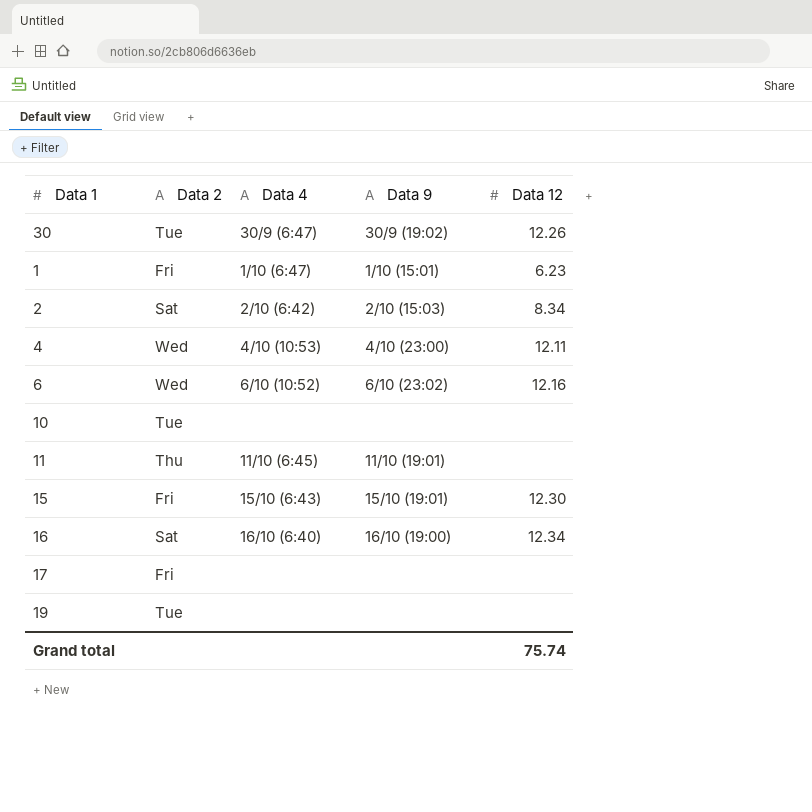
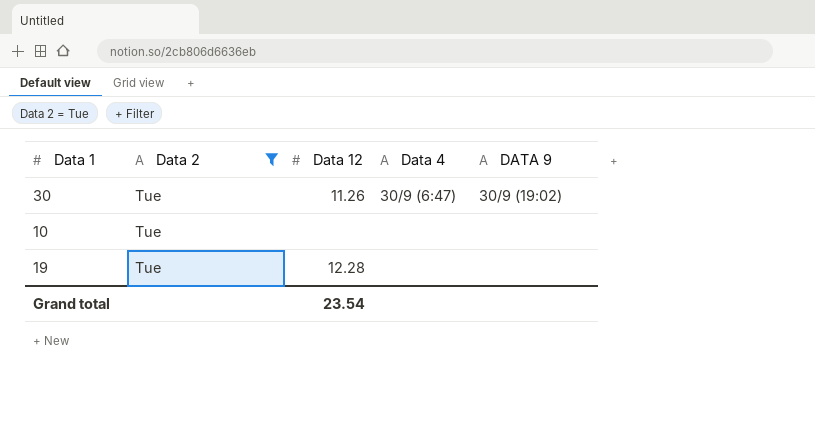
filter: none -> Data 2 = Tue
column Data 12 | position: 5 -> 3
column name: Data 9 -> DATA 9
30 | Data 12: 12.26 -> 11.26
19 | Data 12: none -> 12.28
Grand total | Data 12: 75.74 -> 23.54

